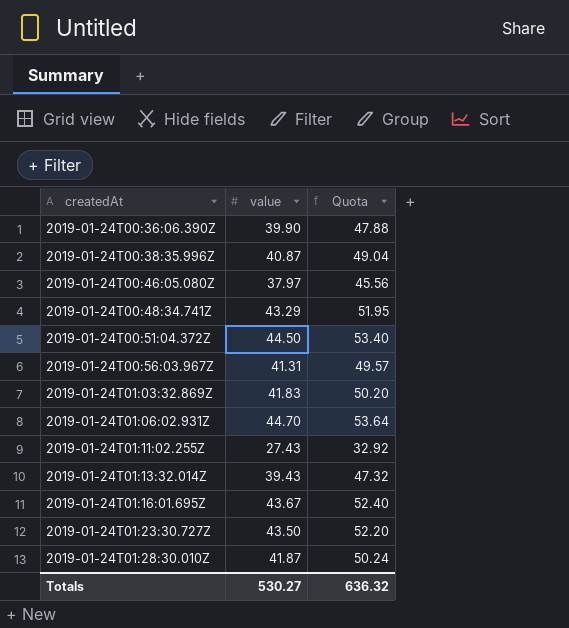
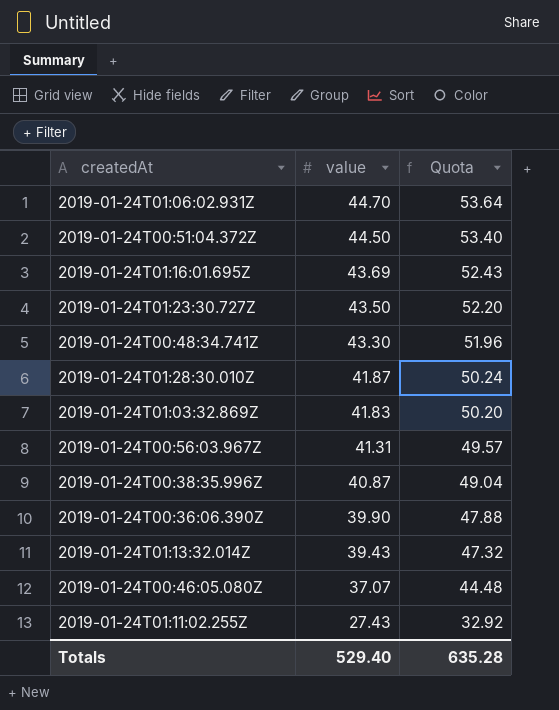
row order: createdAt ascending -> value descending
2019-01-24T01:16:01.695Z | value: 43.67 -> 43.69
2019-01-24T01:16:01.695Z | Quota: 52.40 -> 52.43
2019-01-24T00:48:34.741Z | value: 43.29 -> 43.30
2019-01-24T00:48:34.741Z | Quota: 51.95 -> 51.96
2019-01-24T00:46:05.080Z | value: 37.97 -> 37.07
2019-01-24T00:46:05.080Z | Quota: 45.56 -> 44.48
Totals | value: 530.27 -> 529.40
Totals | Quota: 636.32 -> 635.28

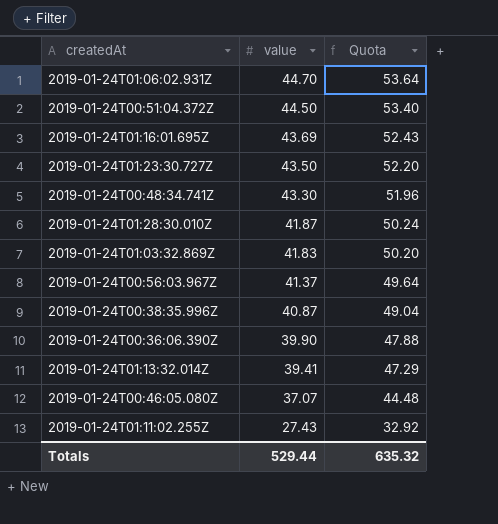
2019-01-24T00:56:03.967Z | value: 41.31 -> 41.37
2019-01-24T00:56:03.967Z | Quota: 49.57 -> 49.64
2019-01-24T01:13:32.014Z | value: 39.43 -> 39.41
2019-01-24T01:13:32.014Z | Quota: 47.32 -> 47.29
Totals | value: 529.40 -> 529.44
Totals | Quota: 635.28 -> 635.32

